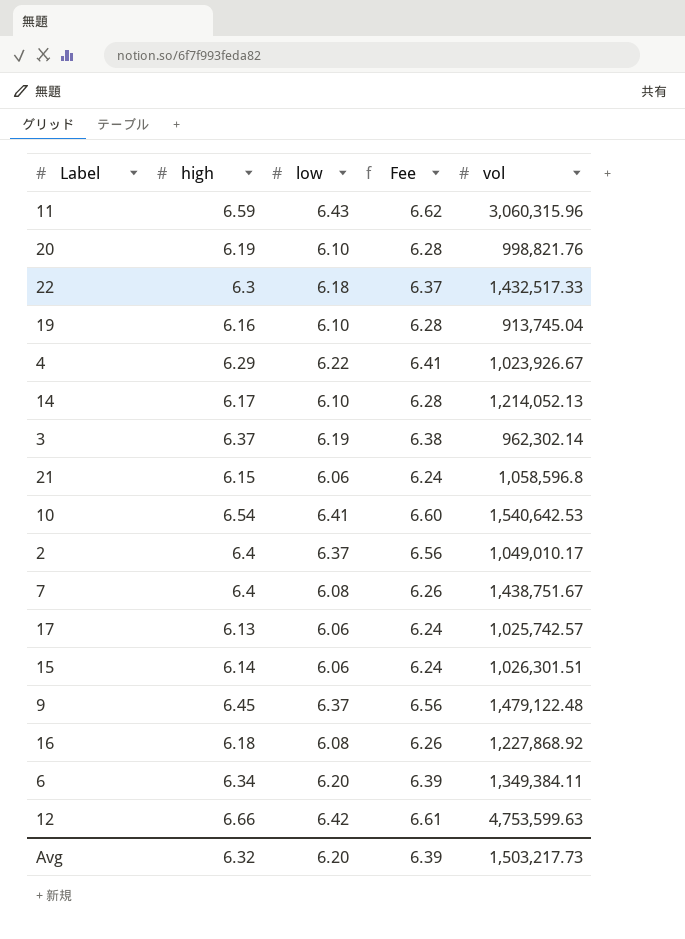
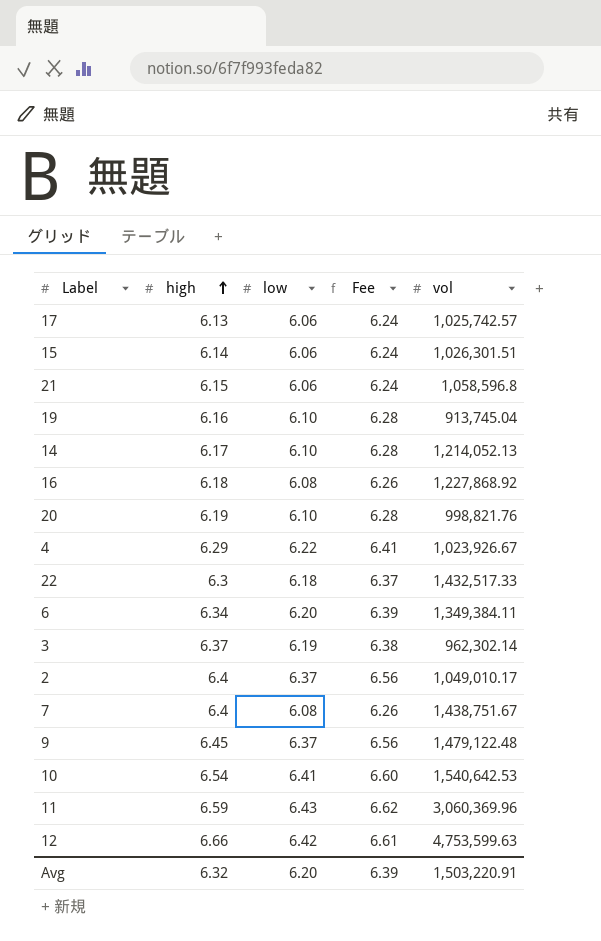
row order: none -> high ascending
11 | vol: 3,060,315.96 -> 3,060,369.96
Avg | vol: 1,503,217.73 -> 1,503,220.91

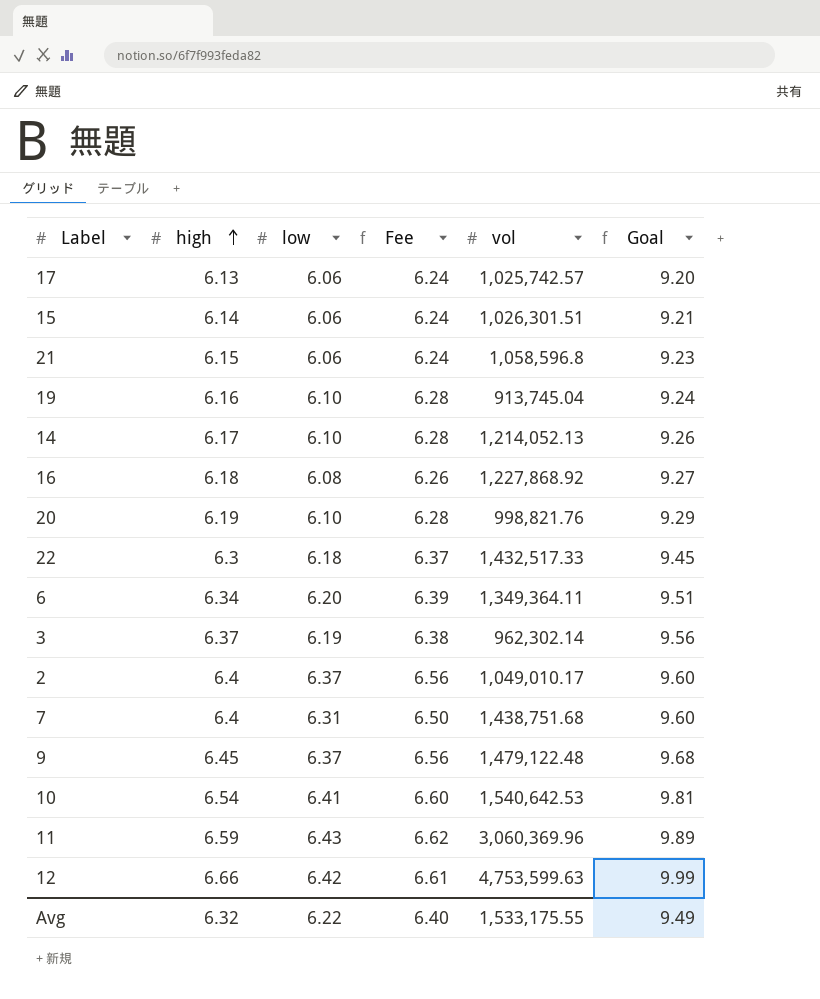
column Goal | formula: none -> [high] * 1.5
row 4: 6.29 | 6.22 | 6.41 | 1,023,926.67 -> none
6 | vol: 1,349,384.11 -> 1,349,364.11
7 | low: 6.08 -> 6.31
7 | Fee: 6.26 -> 6.50
7 | vol: 1,438,751.67 -> 1,438,751.68
Avg | low: 6.20 -> 6.22
Avg | Fee: 6.39 -> 6.40
Avg | vol: 1,503,220.91 -> 1,533,175.55

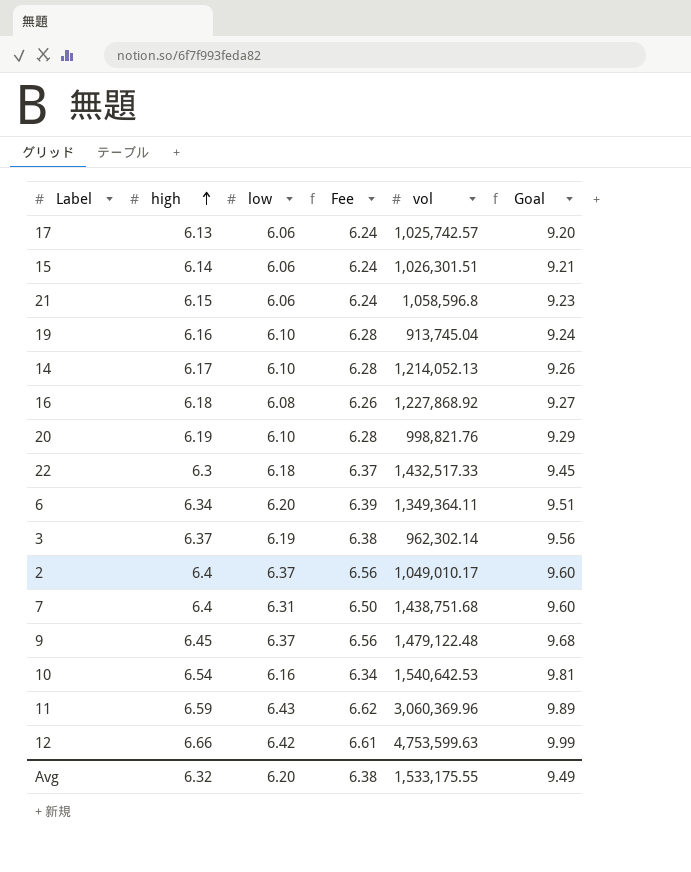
10 | low: 6.41 -> 6.16
10 | Fee: 6.60 -> 6.34
Avg | low: 6.22 -> 6.20
Avg | Fee: 6.40 -> 6.38

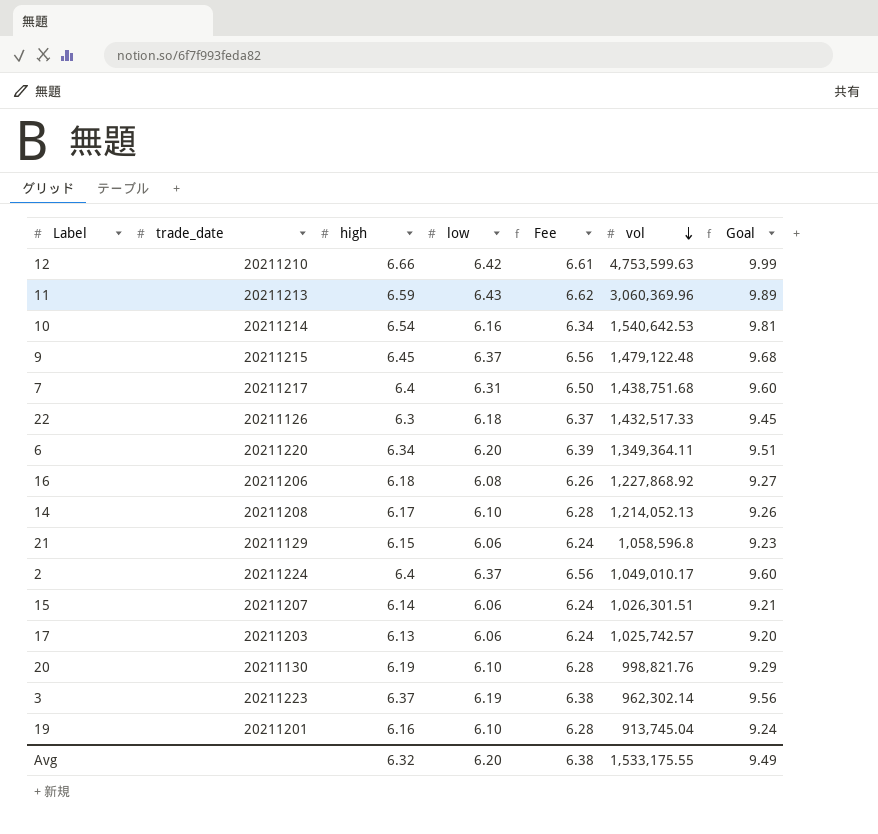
row order: high ascending -> vol descending
column trade_date | position: none -> 2

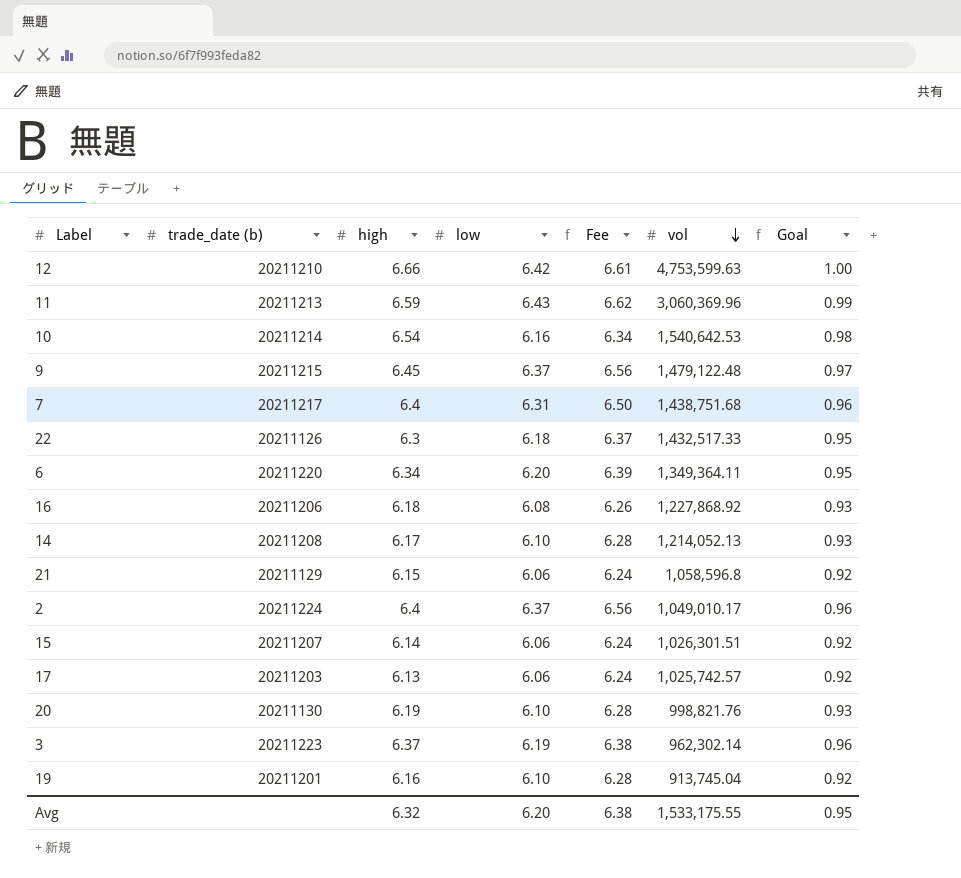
column name: trade_date -> trade_date (b)
column Goal | formula: [high] * 1.5 -> [high] * 0.15
Avg | Goal: 9.49 -> 0.95

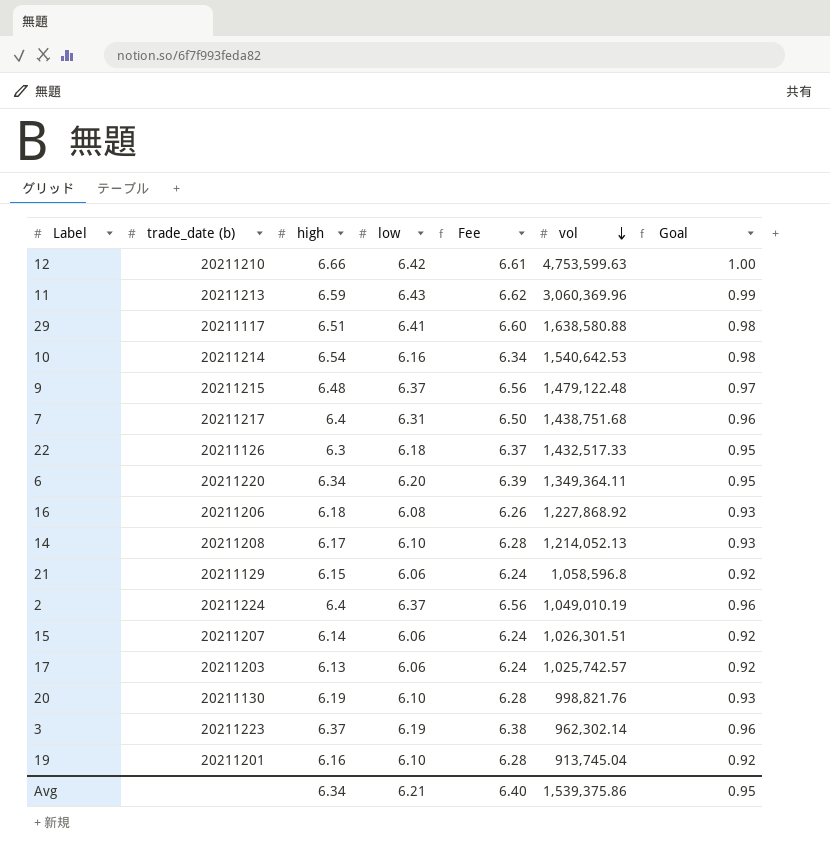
row 29: none -> 20211117 | 6.51 | 6.41 | 6.60 | 1,638,580.88 | 0.98
9 | high: 6.45 -> 6.48
2 | vol: 1,049,010.17 -> 1,049,010.19
Avg | high: 6.32 -> 6.34
Avg | low: 6.20 -> 6.21
Avg | Fee: 6.38 -> 6.40
Avg | vol: 1,533,175.55 -> 1,539,375.86

